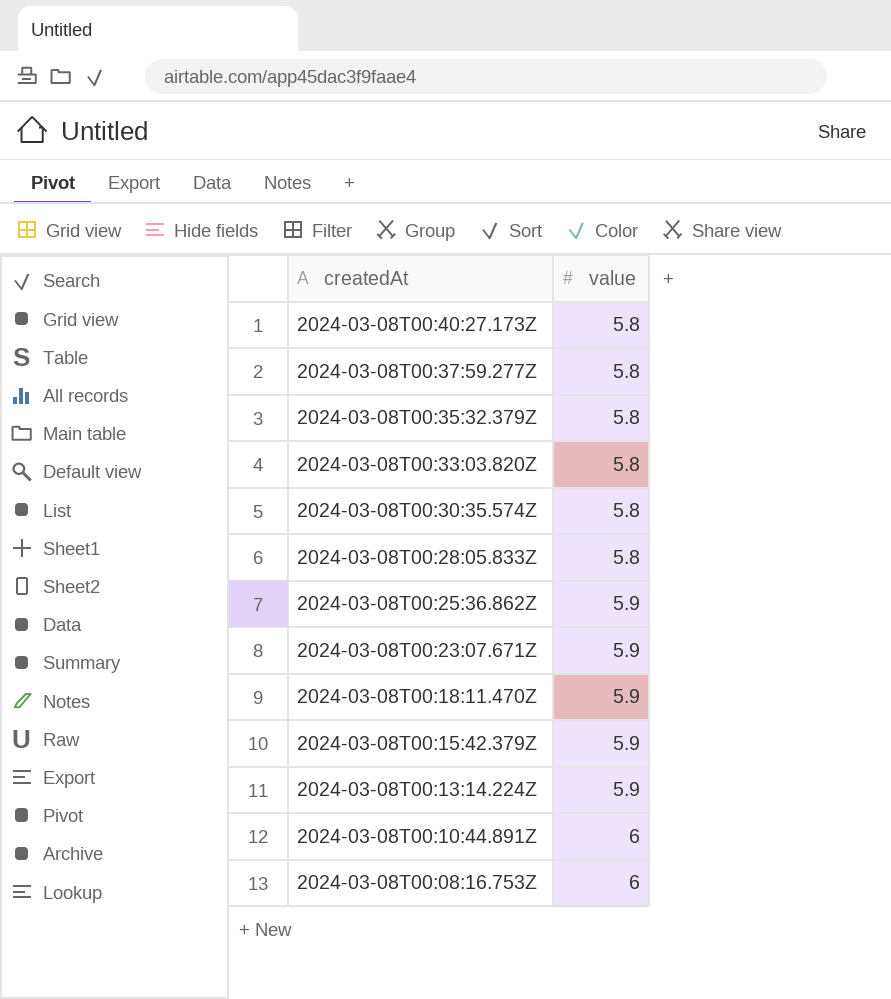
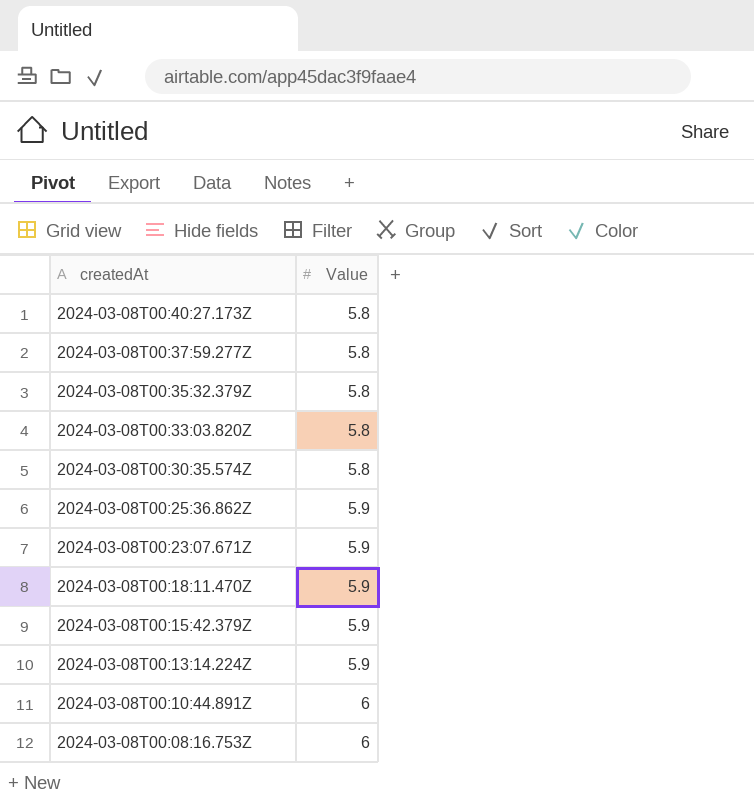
column name: value -> Value
row 2024-03-08T00:28:05.833Z: 5.8 -> none

